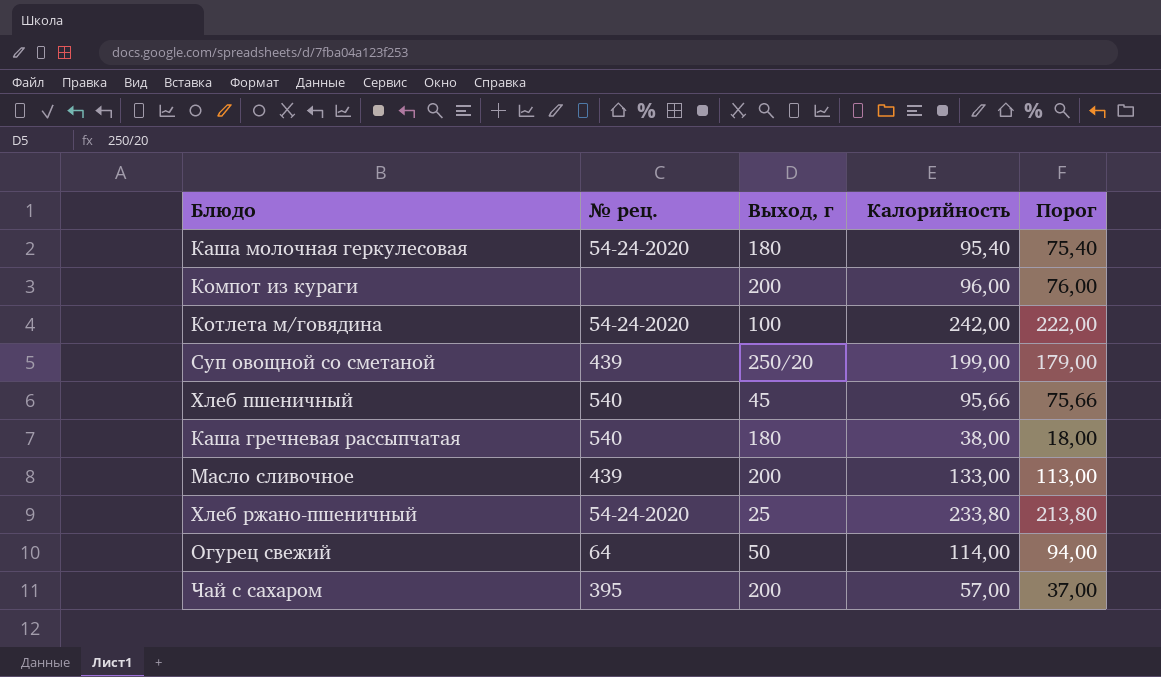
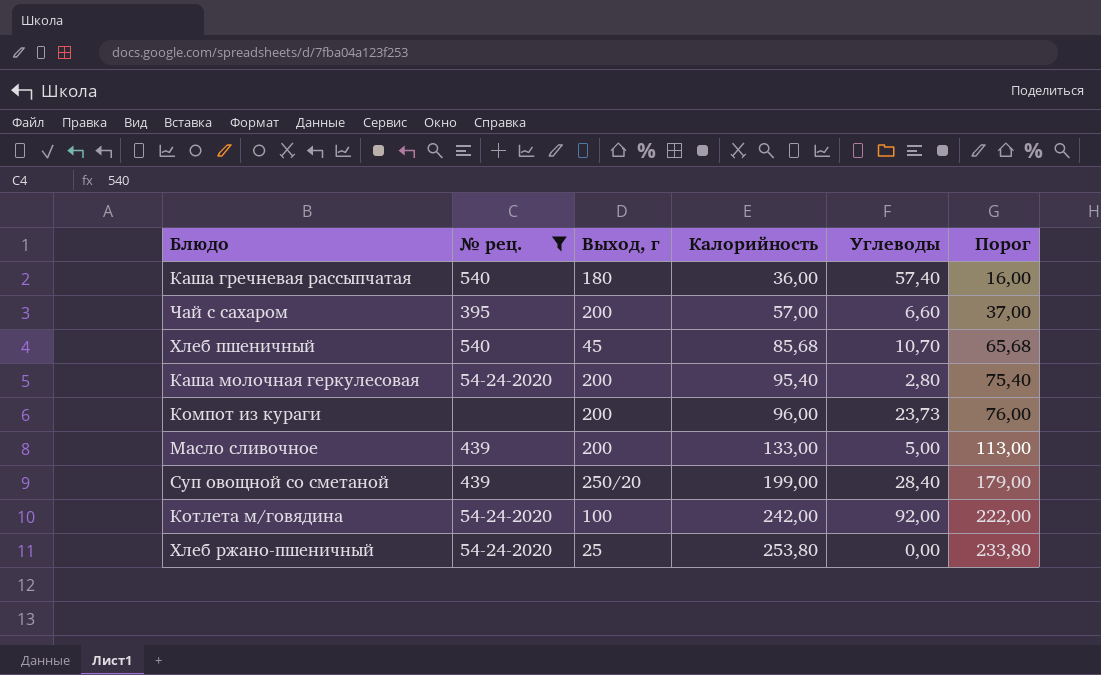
filter: none -> № рец. != 64
row order: none -> Калорийность ascending
column Углеводы | position: none -> 5
Каша гречневая рассыпчатая | Калорийность: 38,00 -> 36,00
Каша гречневая рассыпчатая | Порог: 18,00 -> 16,00
Хлеб пшеничный | Калорийность: 95,66 -> 85,68
Хлеб пшеничный | Порог: 75,66 -> 65,68
Каша молочная геркулесовая | Выход, г: 180 -> 200
Хлеб ржано-пшеничный | Калорийность: 233,80 -> 253,80
Хлеб ржано-пшеничный | Порог: 213,80 -> 233,80

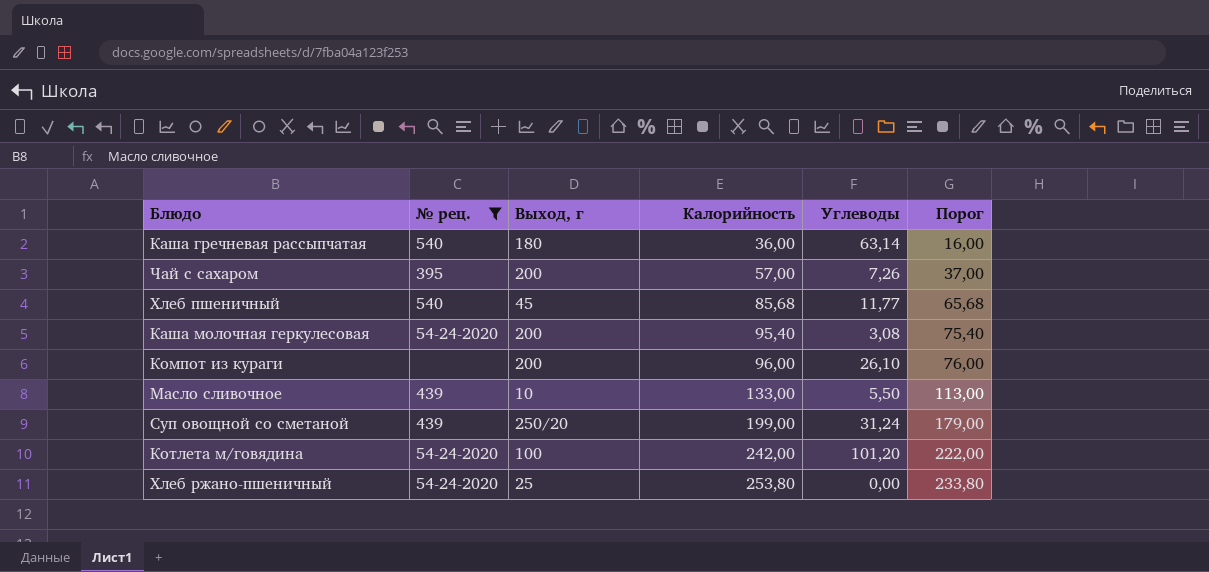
Каша гречневая рассыпчатая | Углеводы: 57,40 -> 63,14
Чай с сахаром | Углеводы: 6,60 -> 7,26
Хлеб пшеничный | Углеводы: 10,70 -> 11,77
Каша молочная геркулесовая | Углеводы: 2,80 -> 3,08
Компот из кураги | Углеводы: 23,73 -> 26,10
Масло сливочное | Выход, г: 200 -> 10
Масло сливочное | Углеводы: 5,00 -> 5,50
Суп овощной со сметаной | Углеводы: 28,40 -> 31,24
Котлета м/говядина | Углеводы: 92,00 -> 101,20

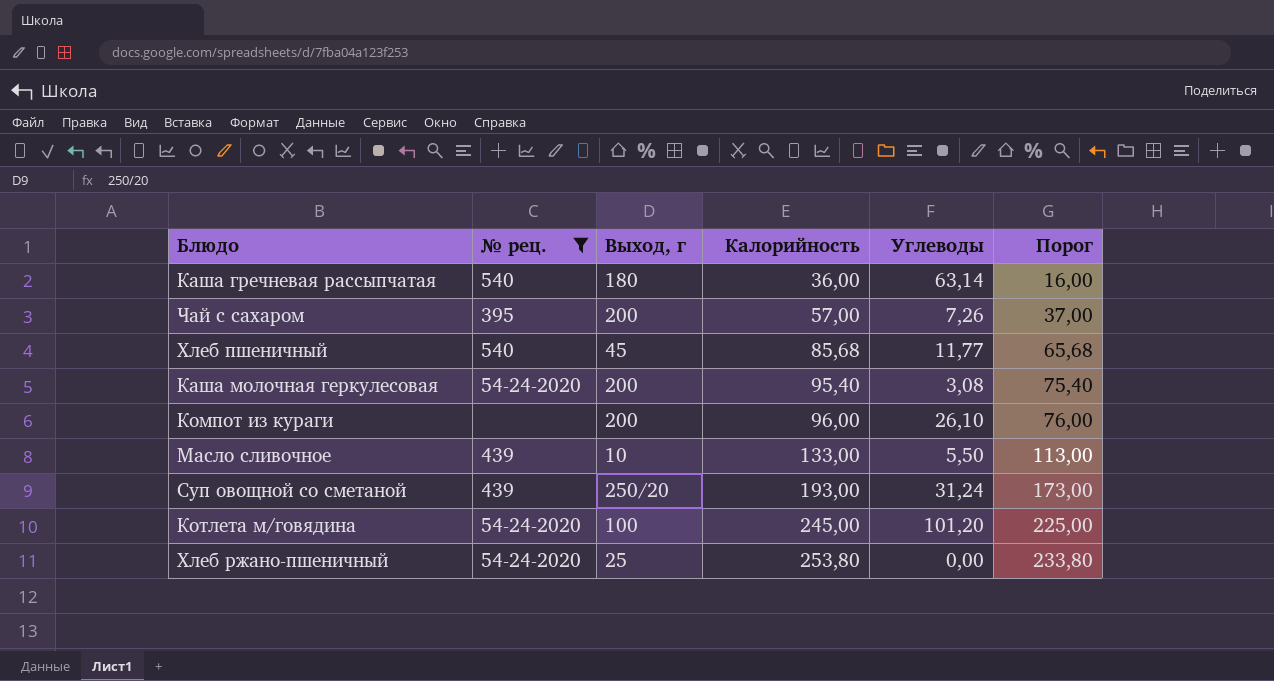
Суп овощной со сметаной | Калорийность: 199,00 -> 193,00
Суп овощной со сметаной | Порог: 179,00 -> 173,00
Котлета м/говядина | Калорийность: 242,00 -> 245,00
Котлета м/говядина | Порог: 222,00 -> 225,00

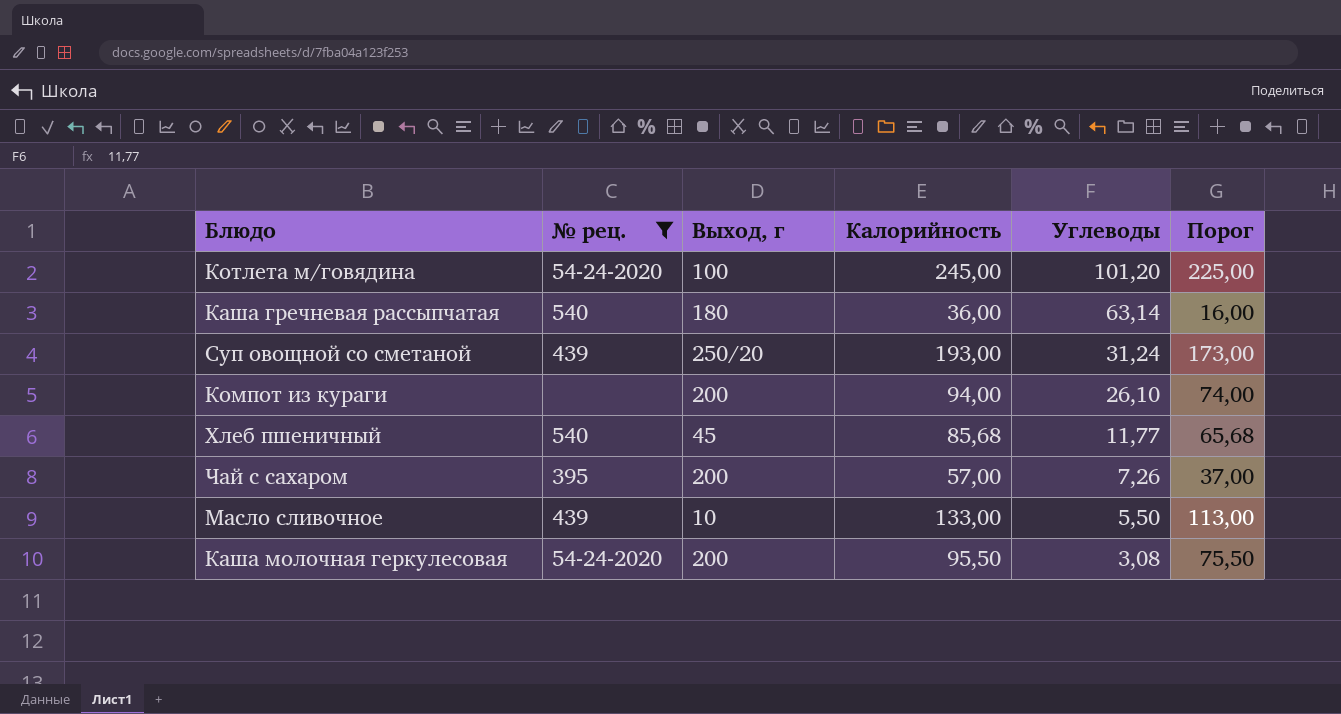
row order: Калорийность ascending -> Углеводы descending
row Хлеб ржано-пшеничный: 54-24-2020 | 25 | 253,80 | 0,00 | 233,80 -> none
Компот из кураги | Калорийность: 96,00 -> 94,00
Компот из кураги | Порог: 76,00 -> 74,00
Каша молочная геркулесовая | Калорийность: 95,40 -> 95,50
Каша молочная геркулесовая | Порог: 75,40 -> 75,50

